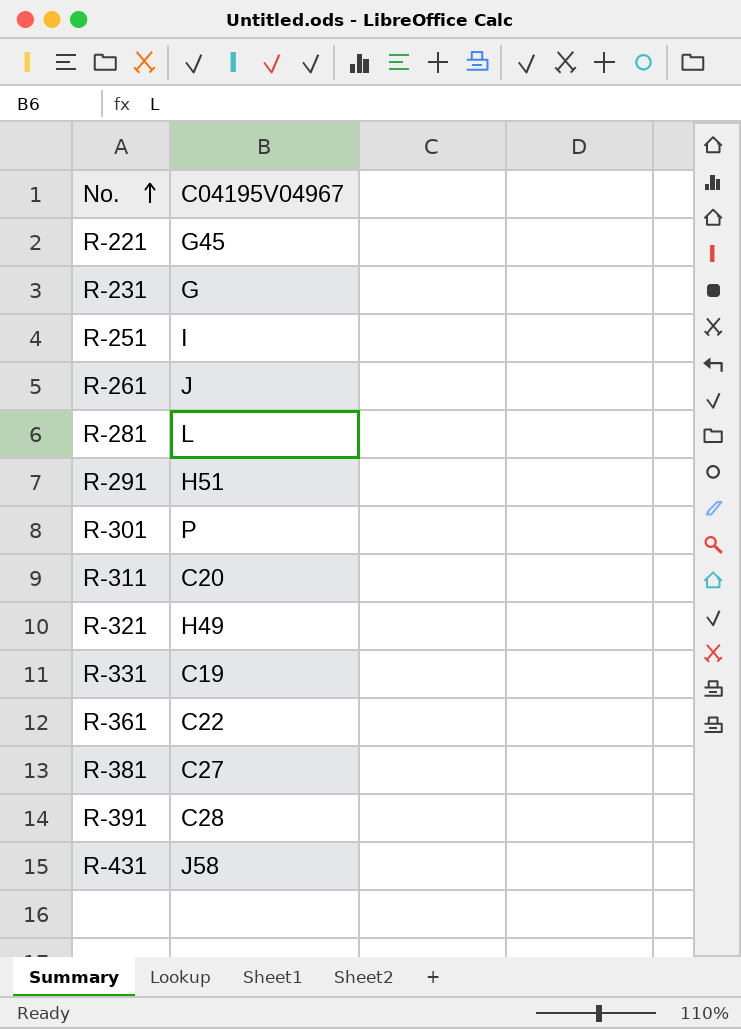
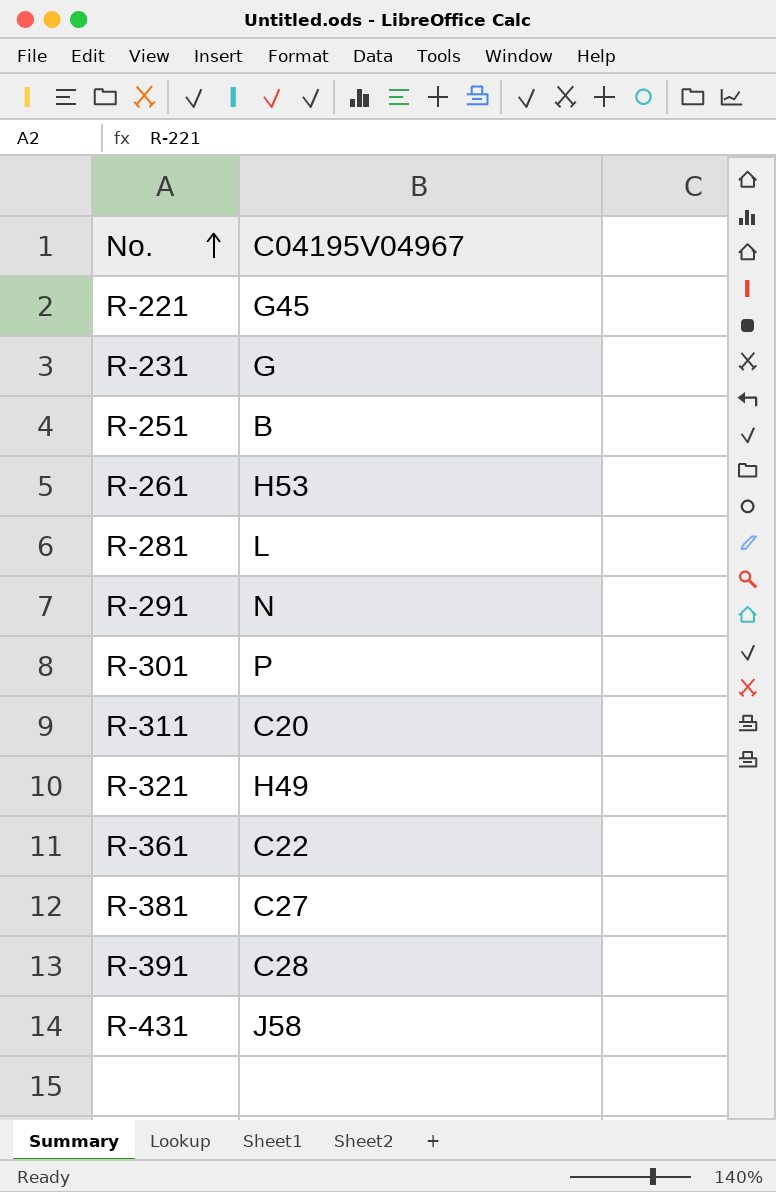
row R-331: C19 -> none
R-251 | C04195V04967: I -> B
R-261 | C04195V04967: J -> H53
R-291 | C04195V04967: H51 -> N

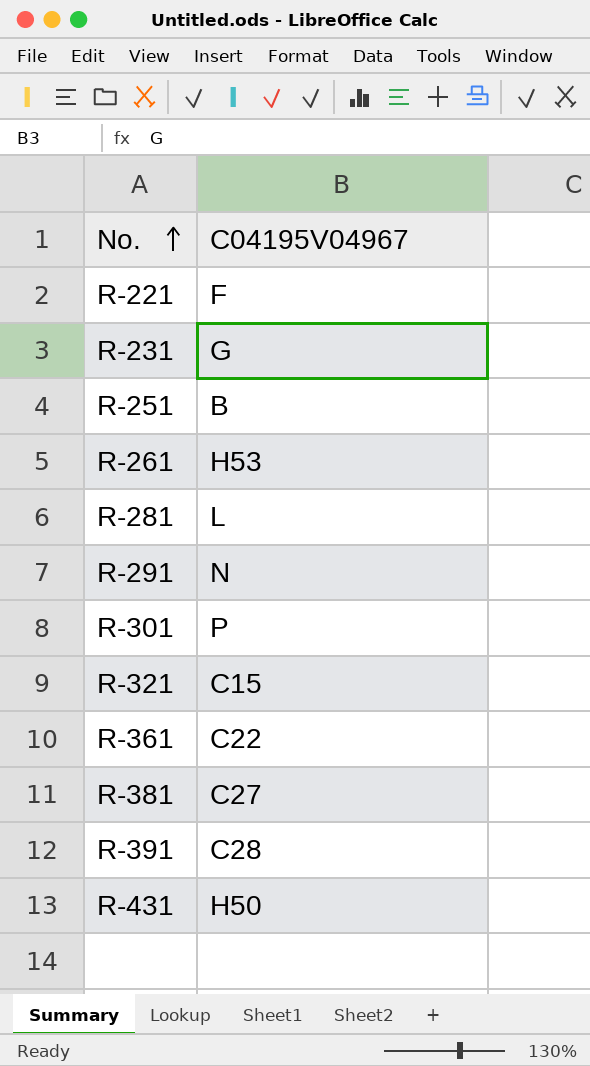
row R-311: C20 -> none
R-221 | C04195V04967: G45 -> F
R-321 | C04195V04967: H49 -> C15
R-431 | C04195V04967: J58 -> H50

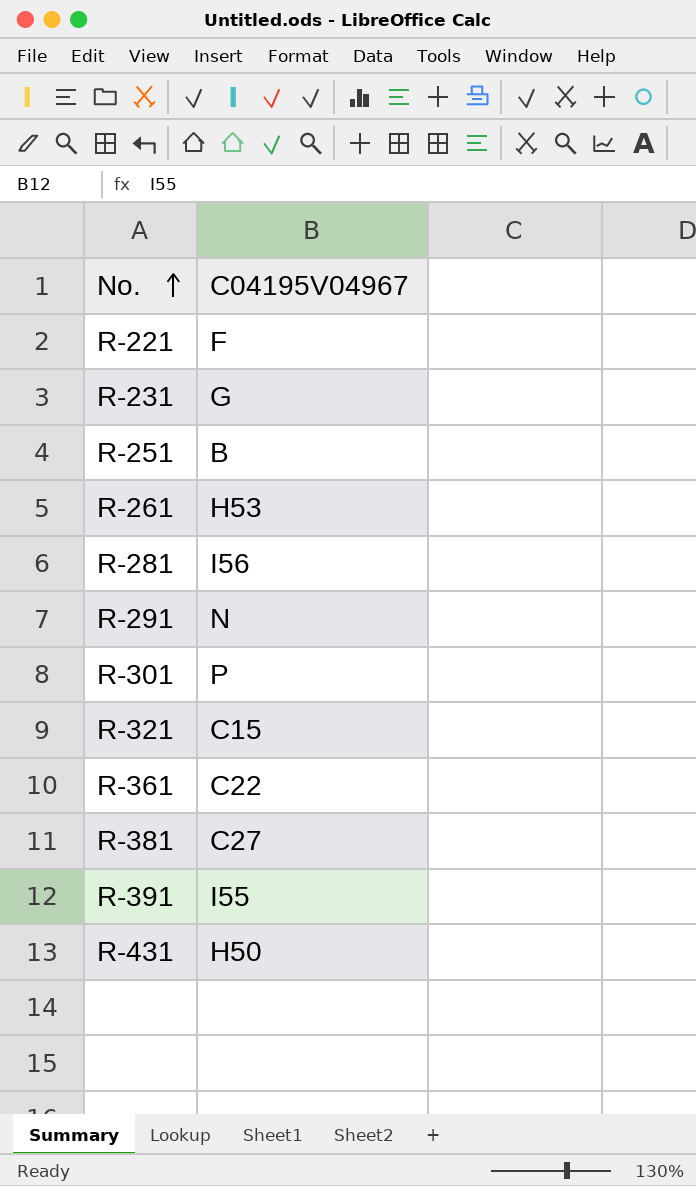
R-281 | C04195V04967: L -> I56
R-391 | C04195V04967: C28 -> I55

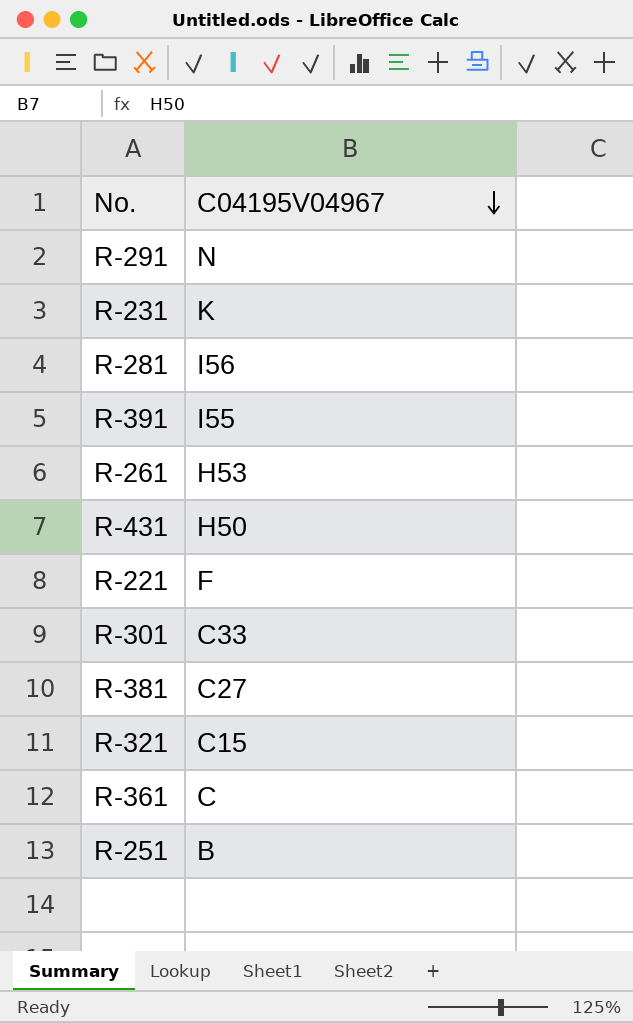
row order: No. ascending -> C04195V04967 descending
R-231 | C04195V04967: G -> K
R-301 | C04195V04967: P -> C33
R-361 | C04195V04967: C22 -> C

